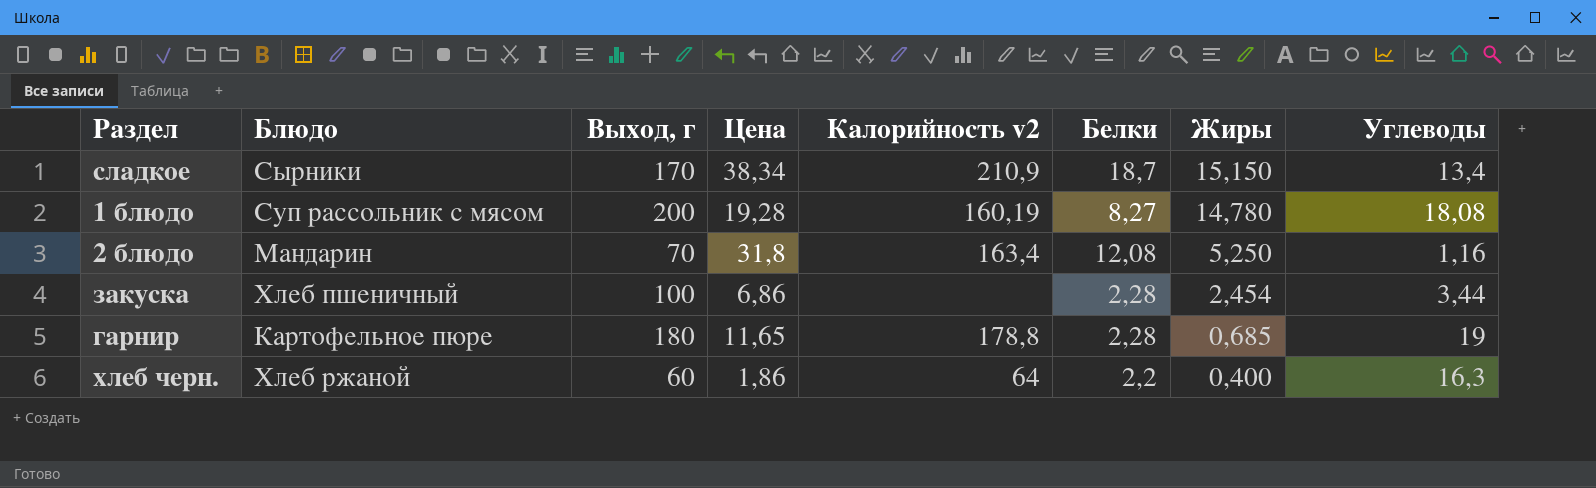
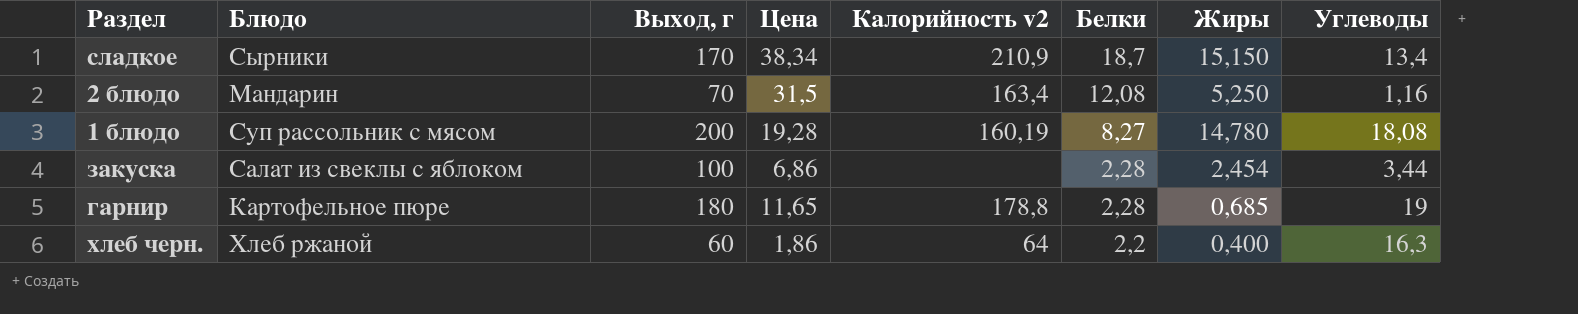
row order: Жиры descending -> Белки descending
2 блюдо | Цена: 31,8 -> 31,5
закуска | Блюдо: Хлеб пшеничный -> Салат из свеклы с яблоком

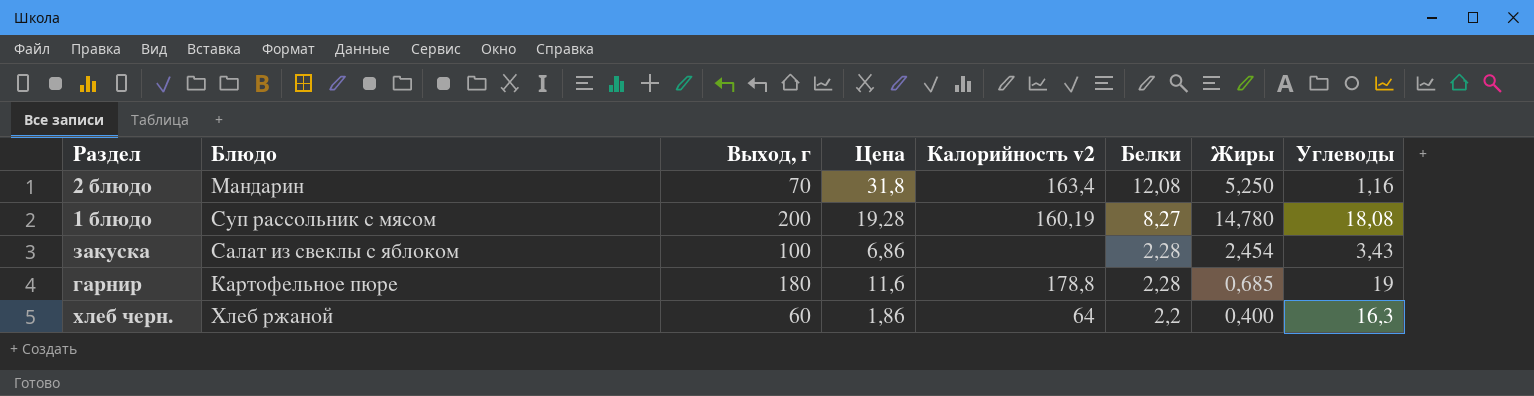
row сладкое: Сырники | 170 | 38,34 | 210,9 | 18,7 | 15,150 | 13,4 -> none
2 блюдо | Цена: 31,5 -> 31,8
закуска | Углеводы: 3,44 -> 3,43
гарнир | Цена: 11,65 -> 11,6

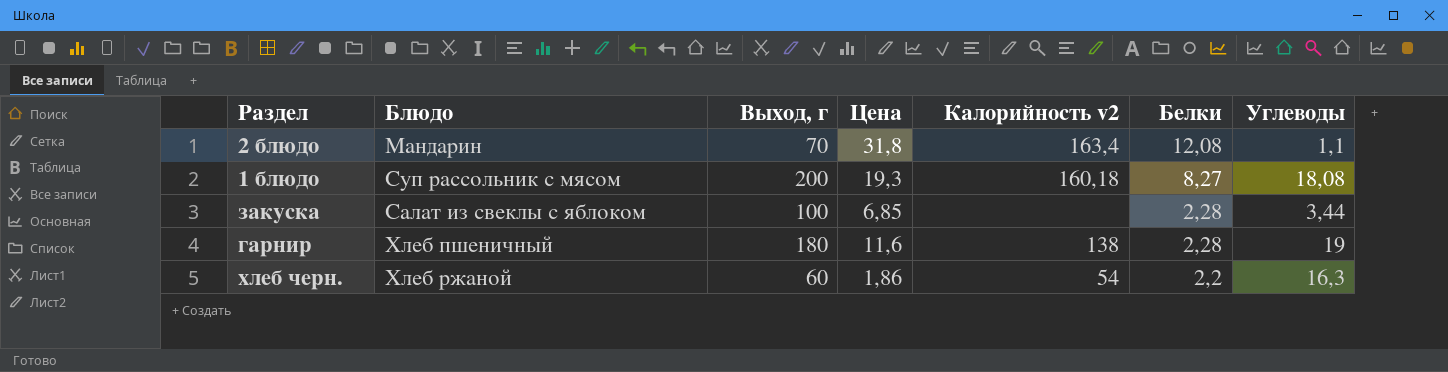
column Жиры | position: 7 -> none
2 блюдо | Углеводы: 1,16 -> 1,1
1 блюдо | Цена: 19,28 -> 19,3
1 блюдо | Калорийность v2: 160,19 -> 160,18
закуска | Цена: 6,86 -> 6,85
закуска | Углеводы: 3,43 -> 3,44
гарнир | Блюдо: Картофельное пюре -> Хлеб пшеничный
гарнир | Калорийность v2: 178,8 -> 138
хлеб черн. | Калорийность v2: 64 -> 54

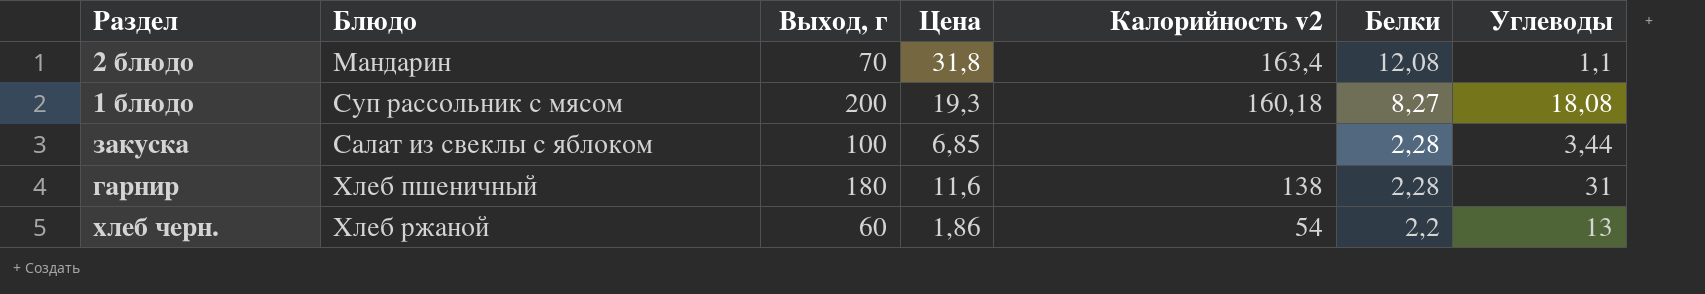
гарнир | Углеводы: 19 -> 31
хлеб черн. | Углеводы: 16,3 -> 13

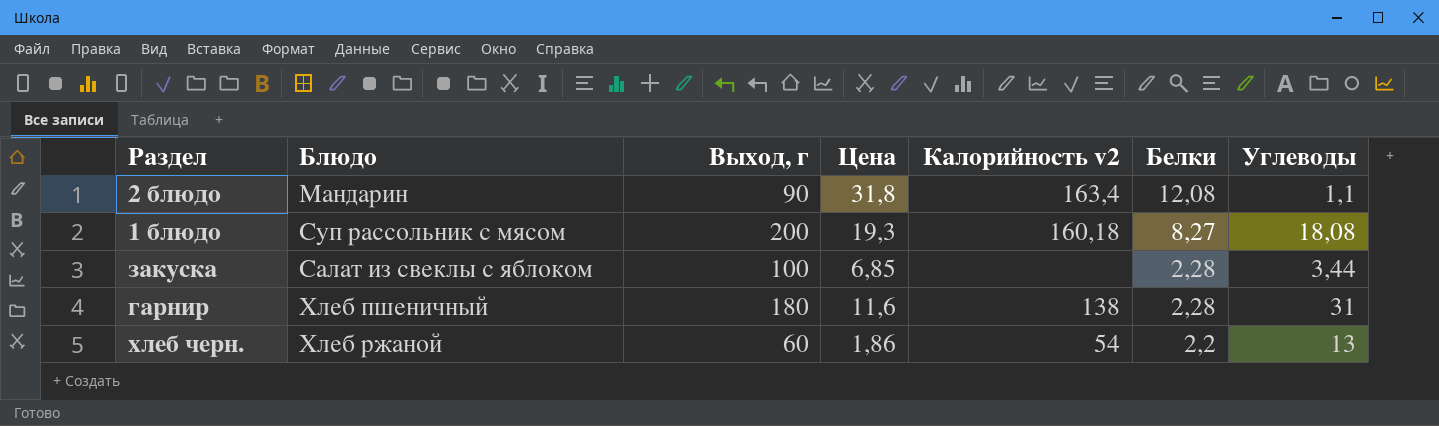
2 блюдо | Выход, г: 70 -> 90

